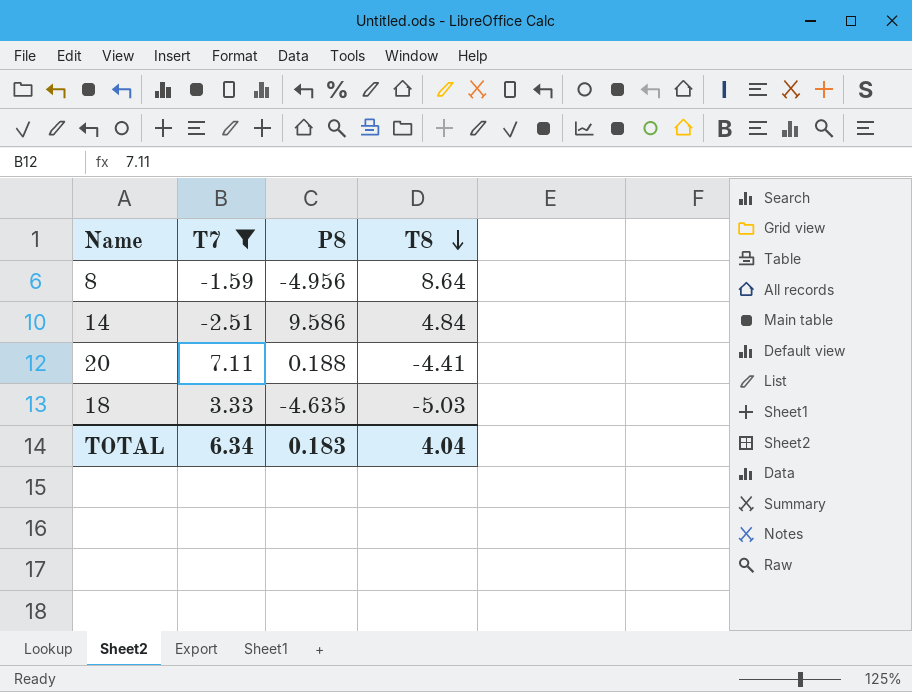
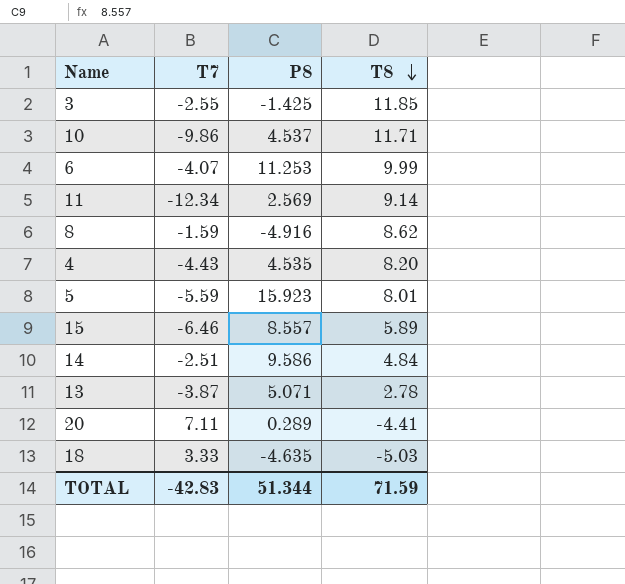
filter: T7 >= -2.51 -> none
8 | P8: -4.956 -> -4.916
8 | T8: 8.64 -> 8.62
20 | P8: 0.188 -> 0.289
TOTAL | T7: 6.34 -> -42.83
TOTAL | P8: 0.183 -> 51.344
TOTAL | T8: 4.04 -> 71.59

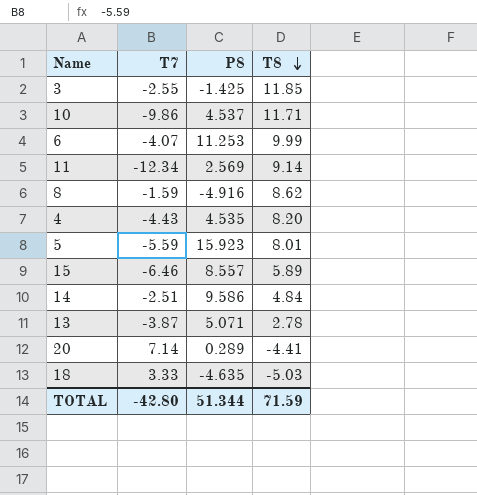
20 | T7: 7.11 -> 7.14
TOTAL | T7: -42.83 -> -42.80

